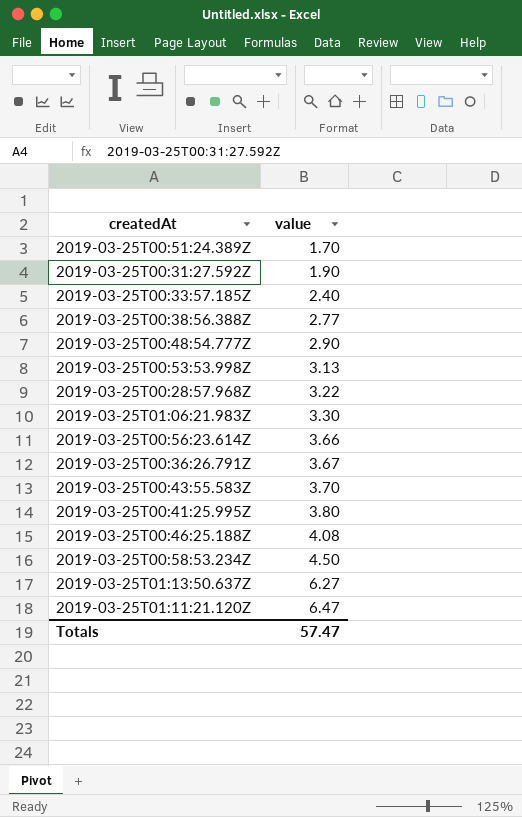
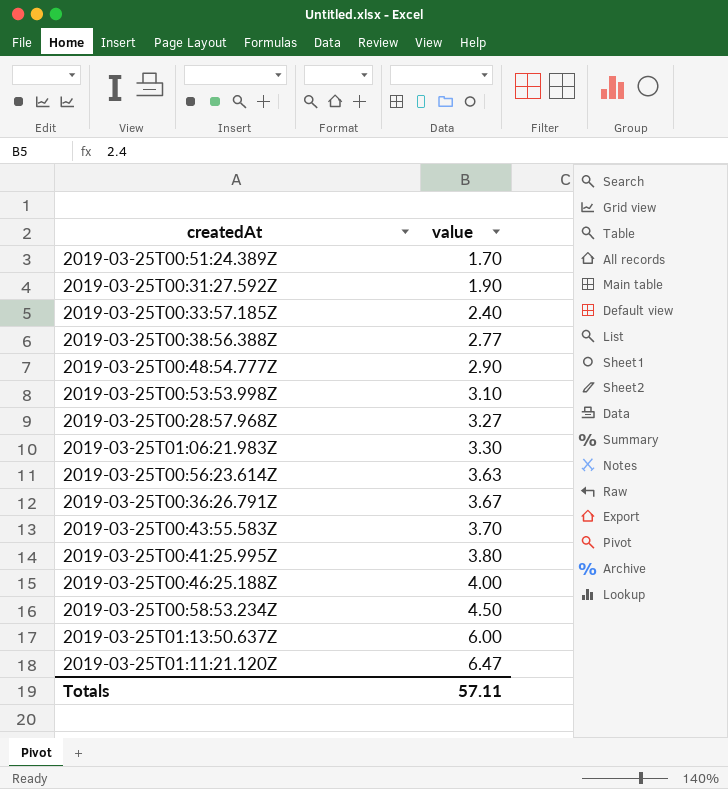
2019-03-25T00:53:53.998Z | value: 3.13 -> 3.10
2019-03-25T00:28:57.968Z | value: 3.22 -> 3.27
2019-03-25T00:56:23.614Z | value: 3.66 -> 3.63
2019-03-25T00:46:25.188Z | value: 4.08 -> 4.00
2019-03-25T01:13:50.637Z | value: 6.27 -> 6.00
Totals | value: 57.47 -> 57.11

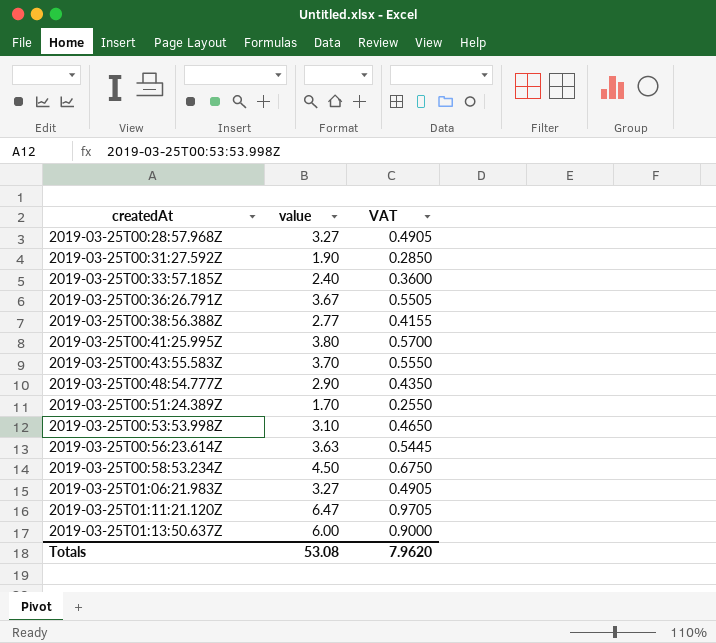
row order: value ascending -> createdAt ascending
column VAT | formula: none -> [value] * 0.15
row 2019-03-25T00:46:25.188Z: 4.00 -> none
2019-03-25T01:06:21.983Z | value: 3.30 -> 3.27
Totals | value: 57.11 -> 53.08

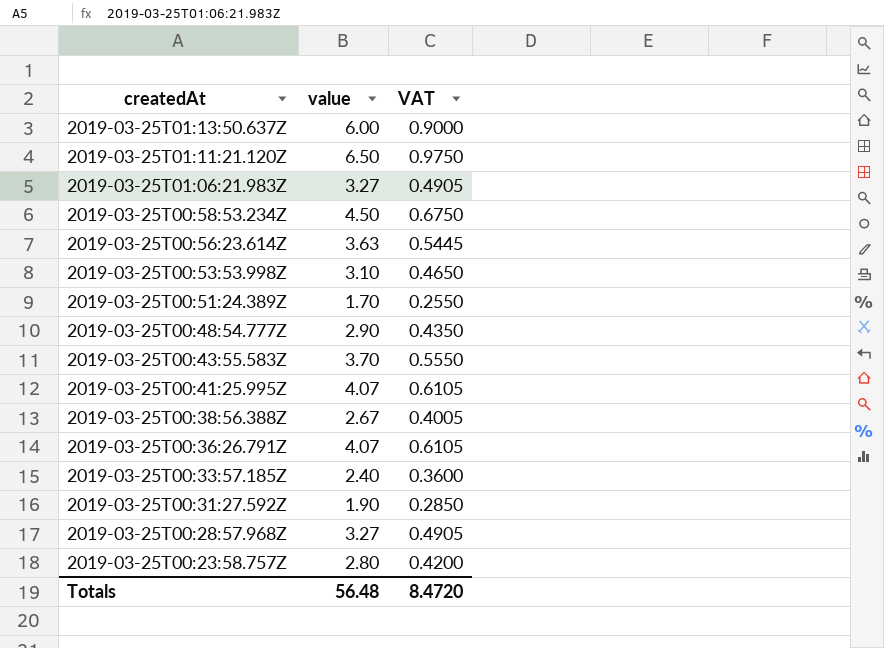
row order: createdAt ascending -> createdAt descending
2019-03-25T01:11:21.120Z | value: 6.47 -> 6.50
2019-03-25T01:11:21.120Z | VAT: 0.9705 -> 0.9750
2019-03-25T00:41:25.995Z | value: 3.80 -> 4.07
2019-03-25T00:41:25.995Z | VAT: 0.5700 -> 0.6105
2019-03-25T00:38:56.388Z | value: 2.77 -> 2.67
2019-03-25T00:38:56.388Z | VAT: 0.4155 -> 0.4005
2019-03-25T00:36:26.791Z | value: 3.67 -> 4.07
2019-03-25T00:36:26.791Z | VAT: 0.5505 -> 0.6105
row 2019-03-25T00:23:58.757Z: none -> 2.80 | 0.4200
Totals | value: 53.08 -> 56.48
Totals | VAT: 7.9620 -> 8.4720

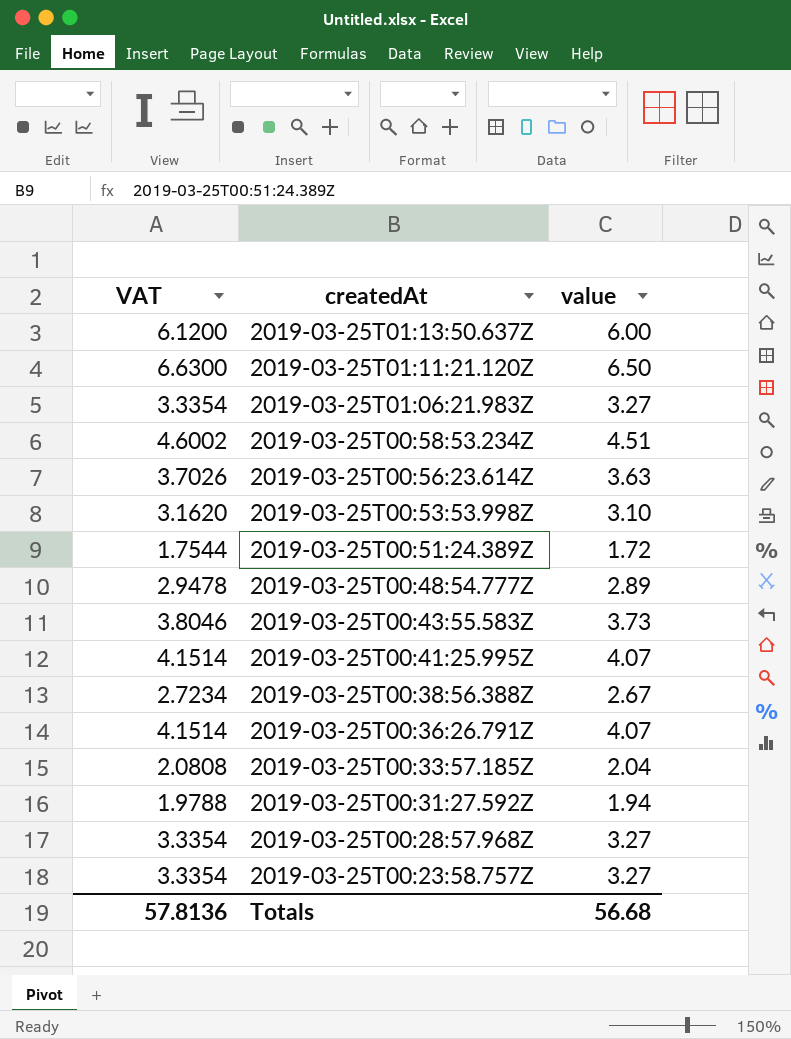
column VAT | formula: [value] * 0.15 -> [value] * 1.02
column VAT | position: 3 -> 1
2019-03-25T00:58:53.234Z | value: 4.50 -> 4.51
2019-03-25T00:51:24.389Z | value: 1.70 -> 1.72
2019-03-25T00:48:54.777Z | value: 2.90 -> 2.89
2019-03-25T00:43:55.583Z | value: 3.70 -> 3.73
2019-03-25T00:33:57.185Z | value: 2.40 -> 2.04
2019-03-25T00:31:27.592Z | value: 1.90 -> 1.94
2019-03-25T00:23:58.757Z | value: 2.80 -> 3.27
Totals | VAT: 8.4720 -> 57.8136
Totals | value: 56.48 -> 56.68

